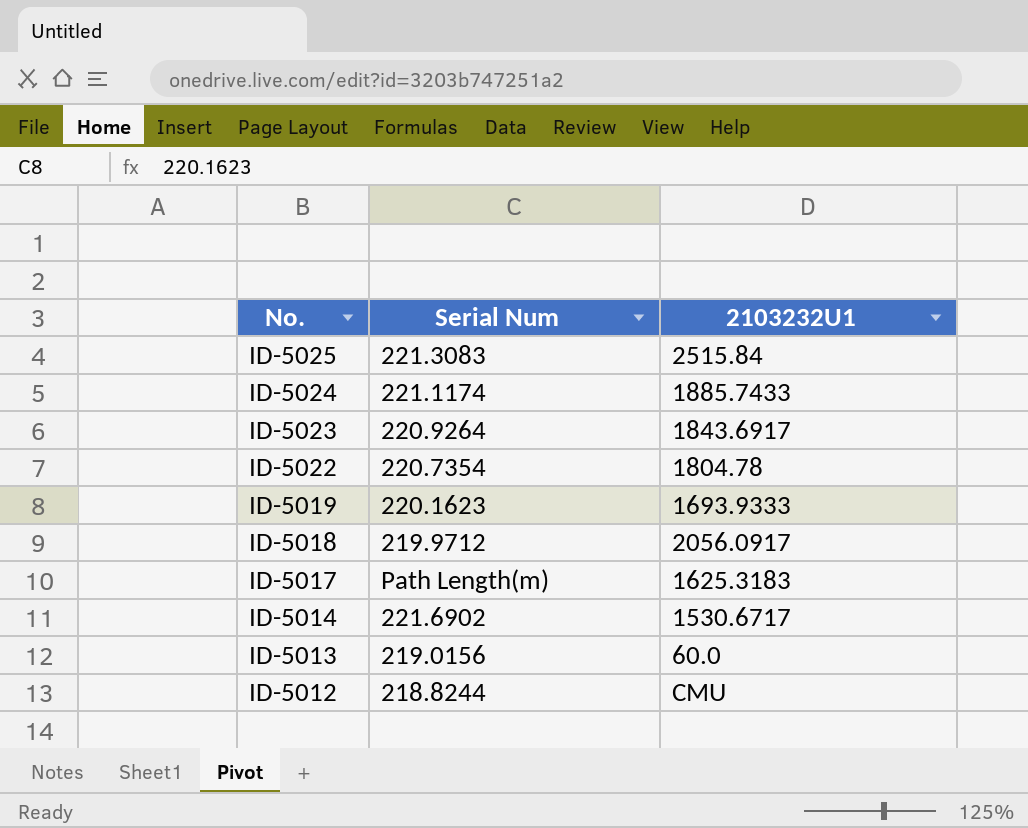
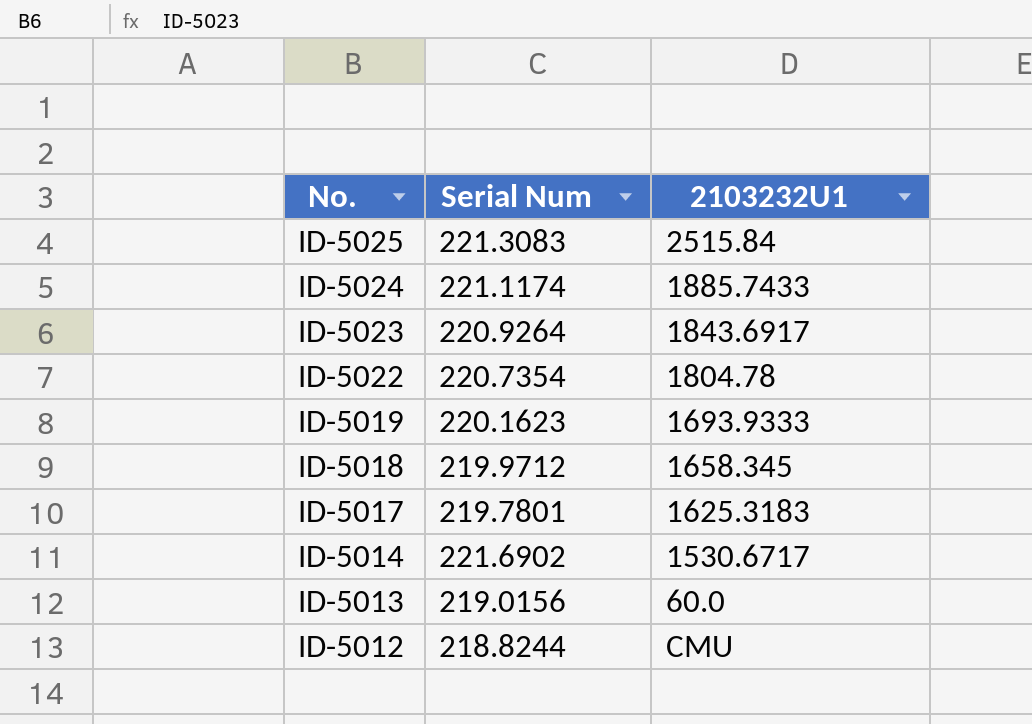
ID-5018 | 2103232U1: 2056.0917 -> 1658.345
ID-5017 | Serial Num: Path Length(m) -> 219.7801

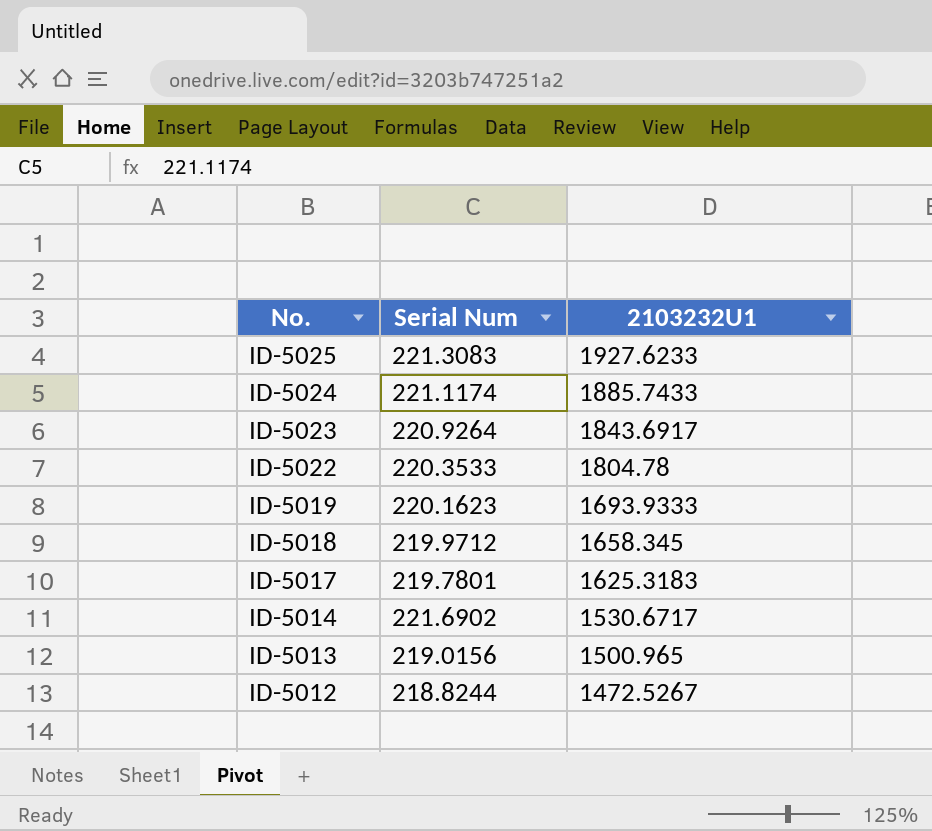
ID-5025 | 2103232U1: 2515.84 -> 1927.6233
ID-5022 | Serial Num: 220.7354 -> 220.3533
ID-5013 | 2103232U1: 60.0 -> 1500.965
ID-5012 | 2103232U1: CMU -> 1472.5267

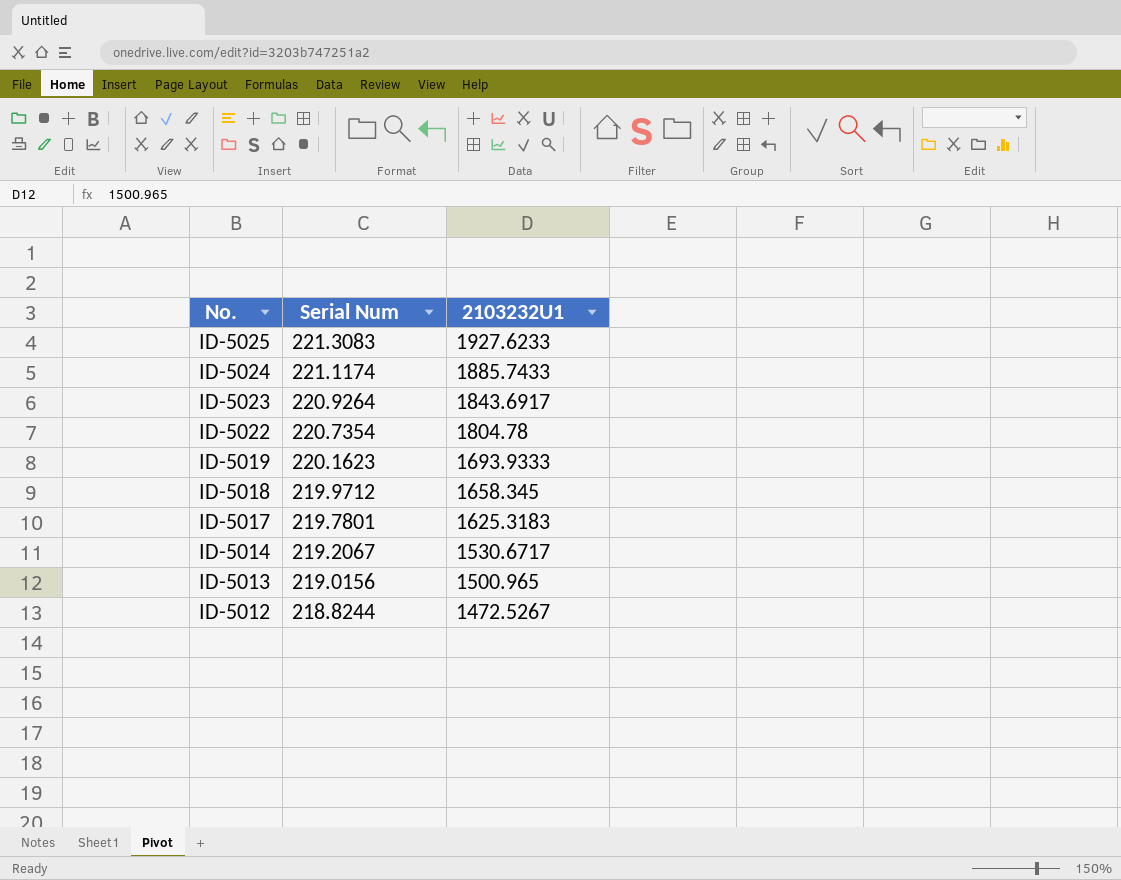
ID-5022 | Serial Num: 220.3533 -> 220.7354
ID-5014 | Serial Num: 221.6902 -> 219.2067

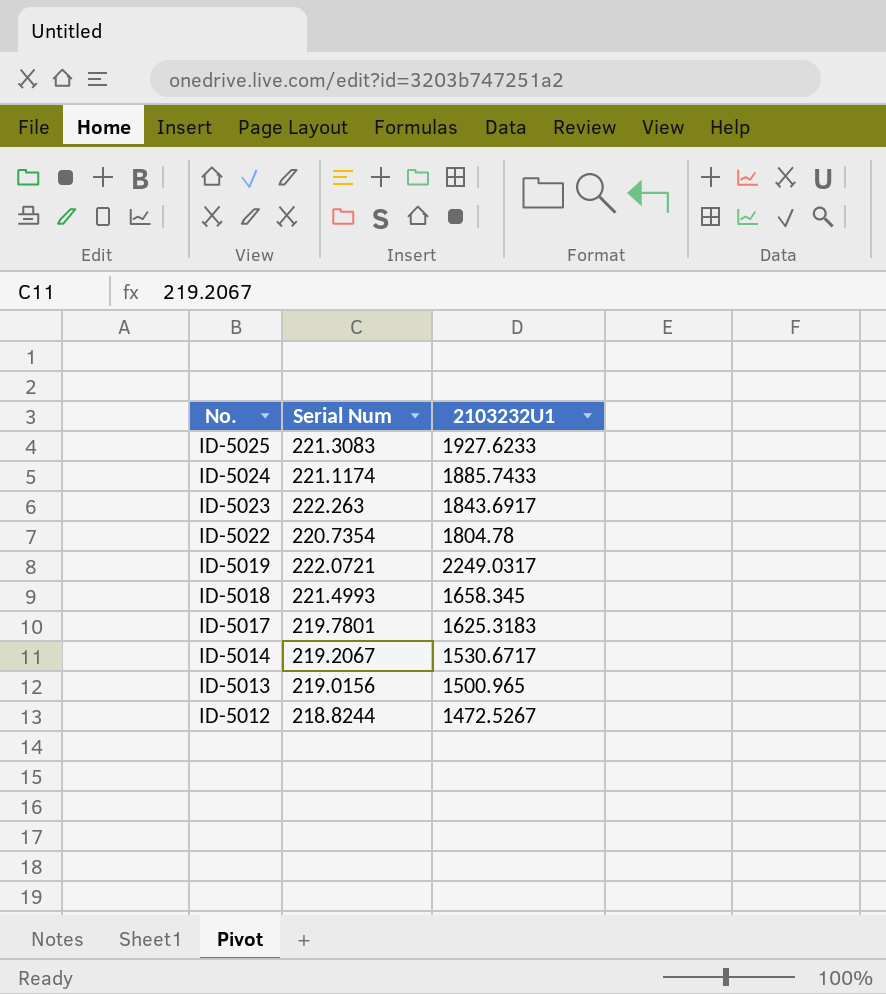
ID-5023 | Serial Num: 220.9264 -> 222.263
ID-5019 | Serial Num: 220.1623 -> 222.0721
ID-5019 | 2103232U1: 1693.9333 -> 2249.0317
ID-5018 | Serial Num: 219.9712 -> 221.4993

